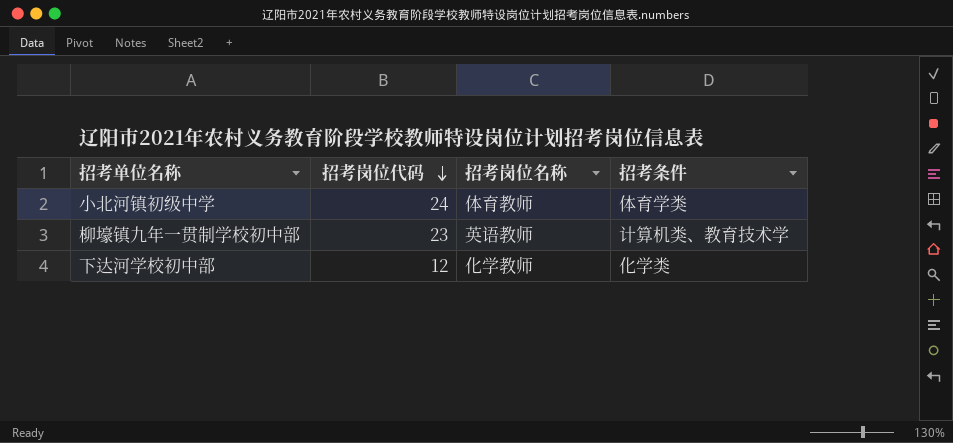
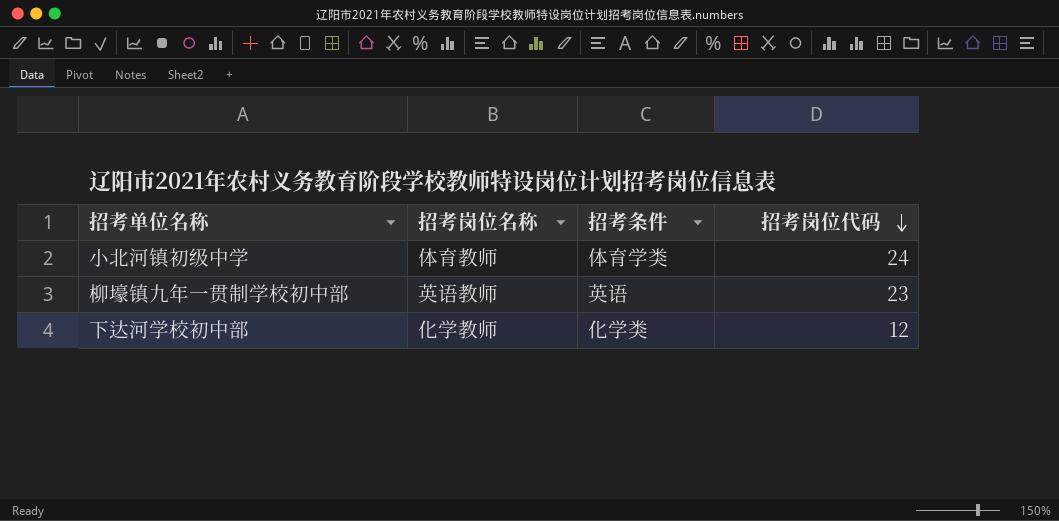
column 招考岗位代码 | position: 2 -> 4
柳壕镇九年一贯制学校初中部 | 招考条件: 计算机类、教育技术学 -> 英语

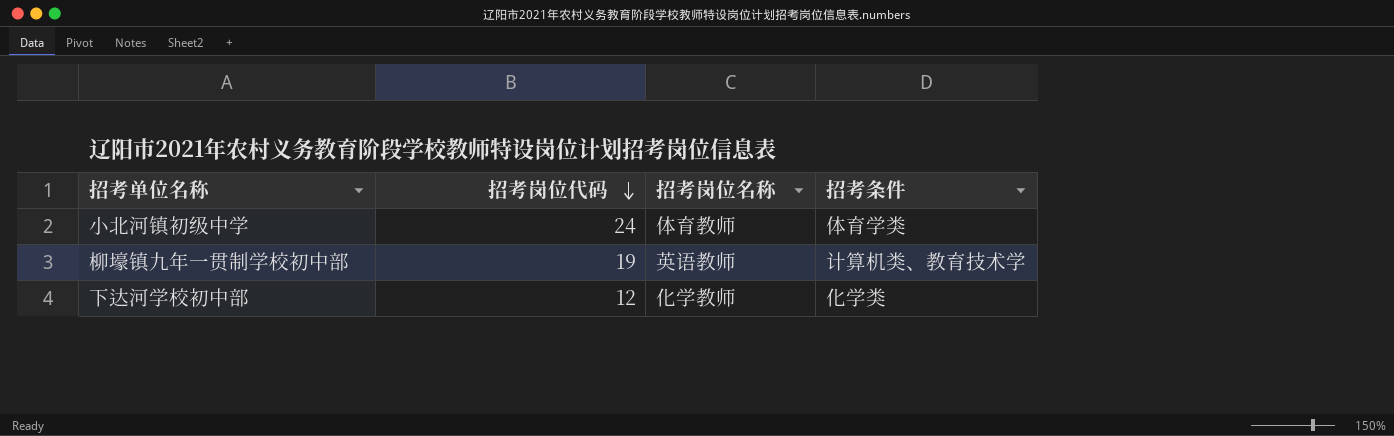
column 招考岗位代码 | position: 4 -> 2
柳壕镇九年一贯制学校初中部 | 招考岗位代码: 23 -> 19
柳壕镇九年一贯制学校初中部 | 招考条件: 英语 -> 计算机类、教育技术学

